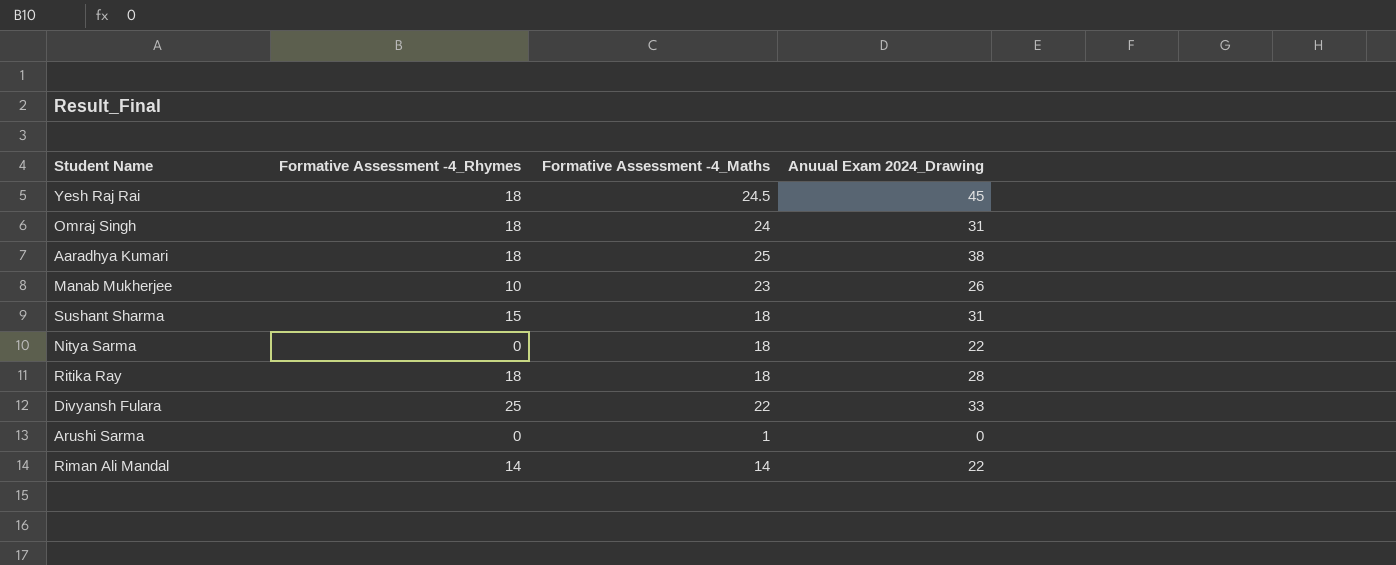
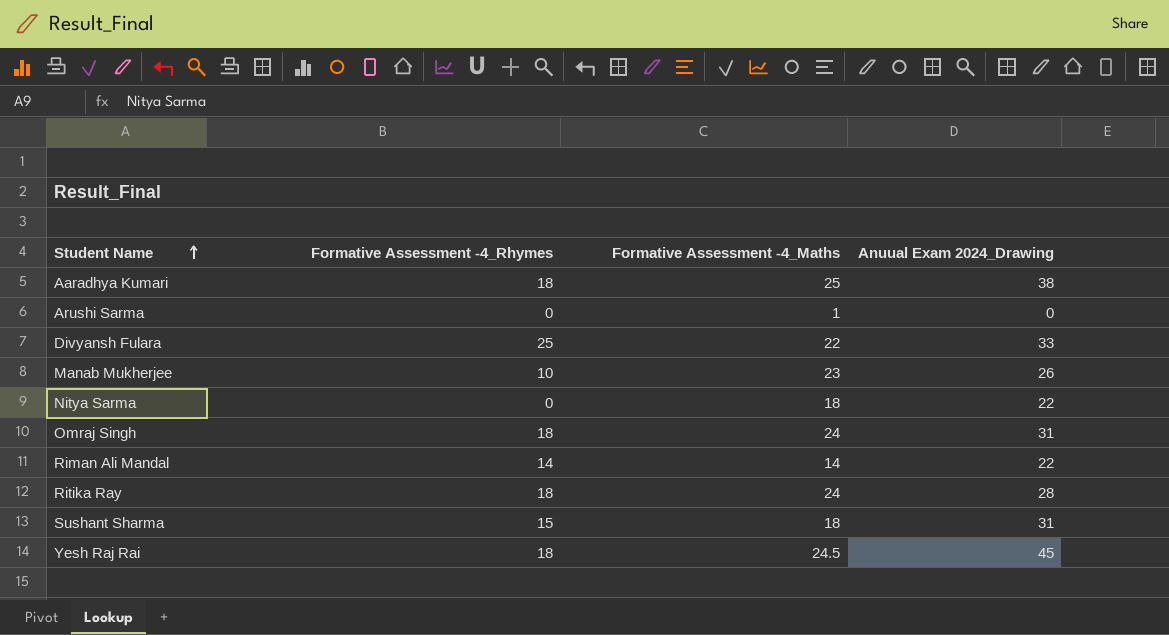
row order: none -> Student Name ascending
Ritika Ray | Formative Assessment -4_Maths: 18 -> 24

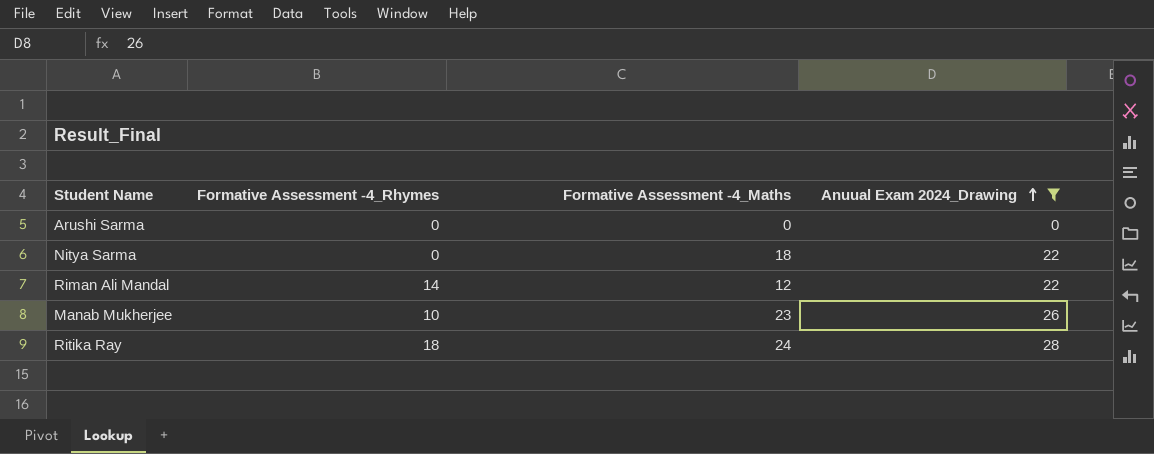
filter: none -> Anuual Exam 2024_Drawing <= 28
row order: Student Name ascending -> Anuual Exam 2024_Drawing ascending
Arushi Sarma | Formative Assessment -4_Maths: 1 -> 0
Riman Ali Mandal | Formative Assessment -4_Maths: 14 -> 12

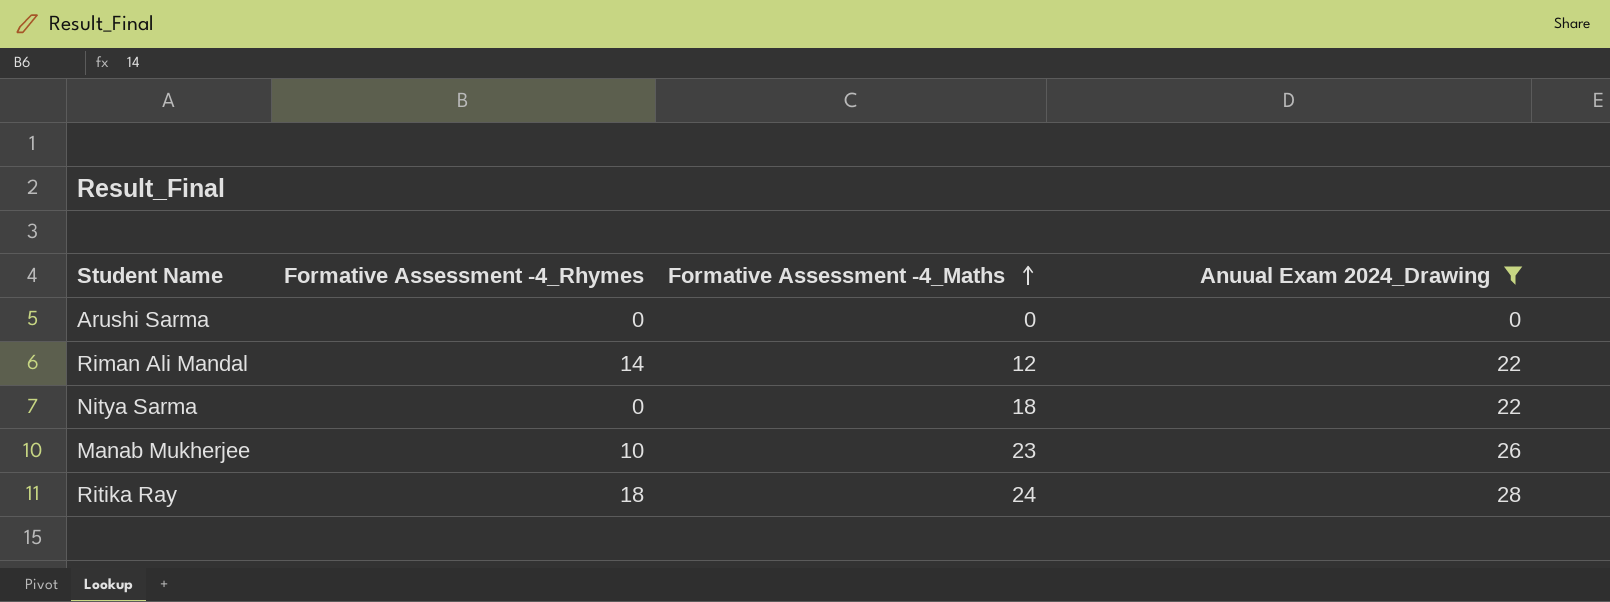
row order: Anuual Exam 2024_Drawing ascending -> Formative Assessment -4_Maths ascending

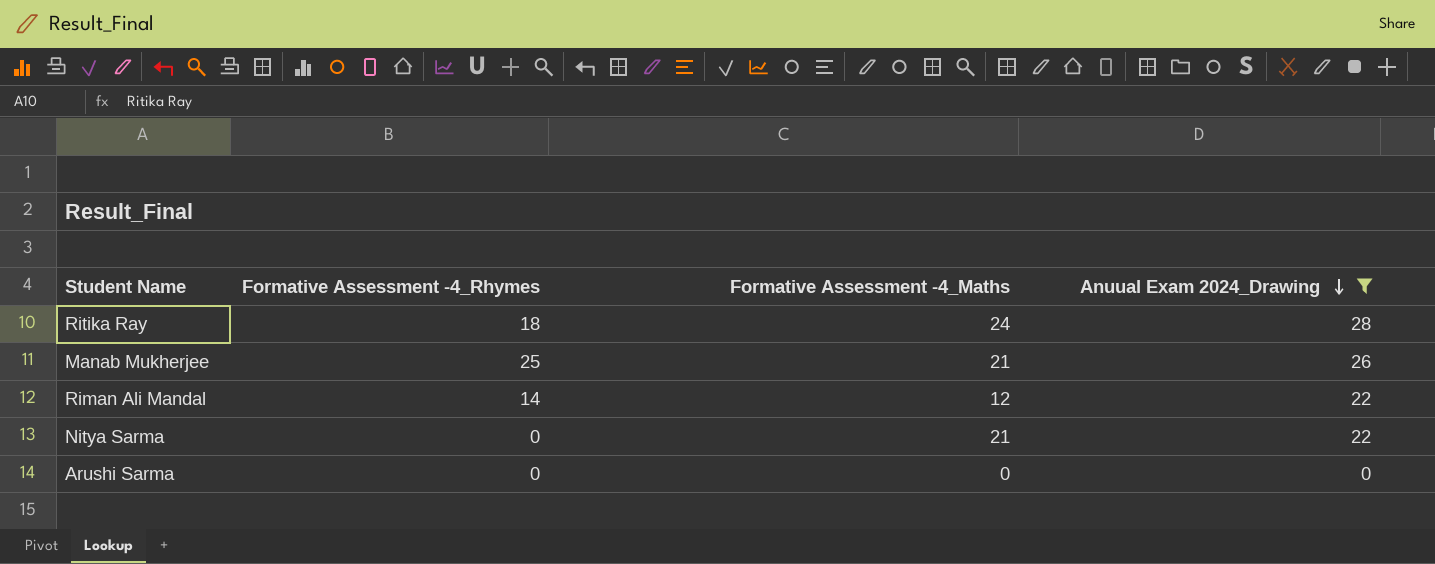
row order: Formative Assessment -4_Maths ascending -> Anuual Exam 2024_Drawing descending
Manab Mukherjee | Formative Assessment -4_Rhymes: 10 -> 25
Manab Mukherjee | Formative Assessment -4_Maths: 23 -> 21
Nitya Sarma | Formative Assessment -4_Maths: 18 -> 21

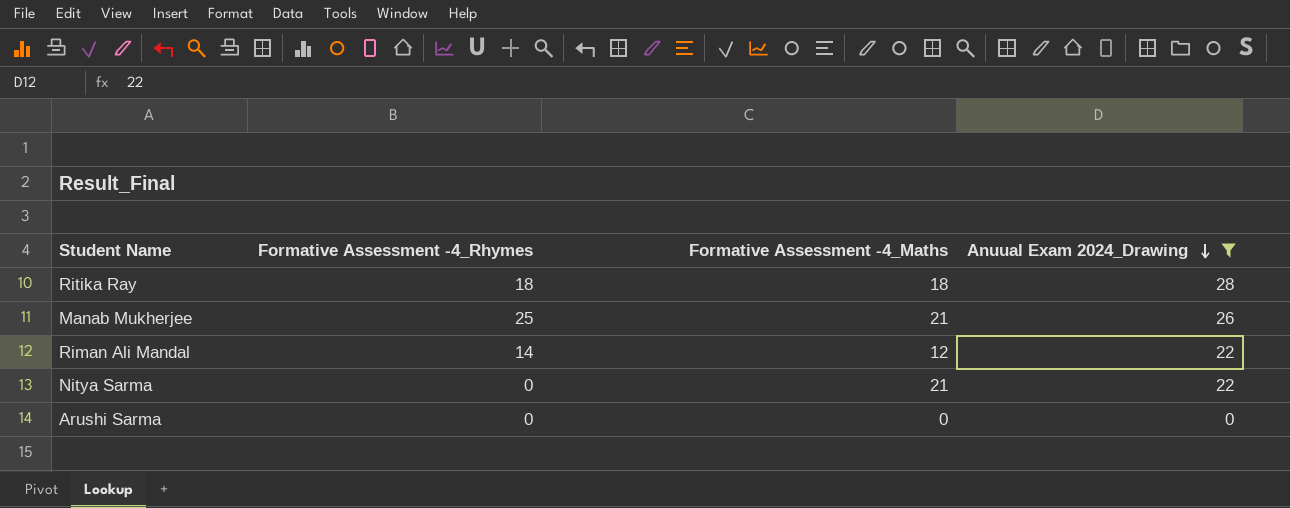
Ritika Ray | Formative Assessment -4_Maths: 24 -> 18

